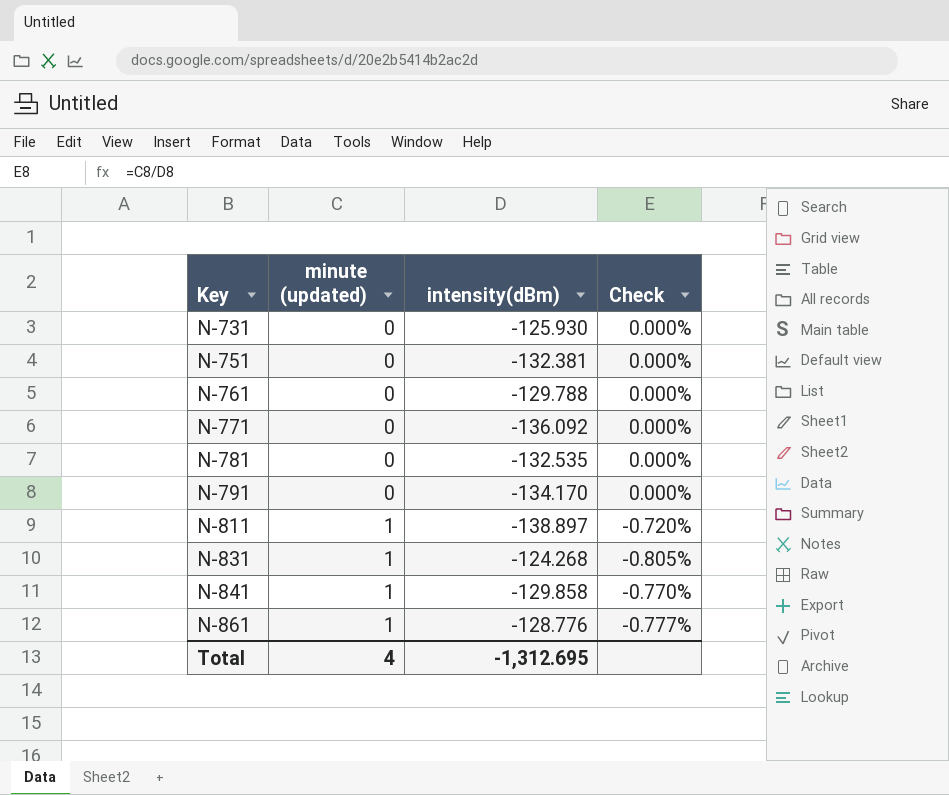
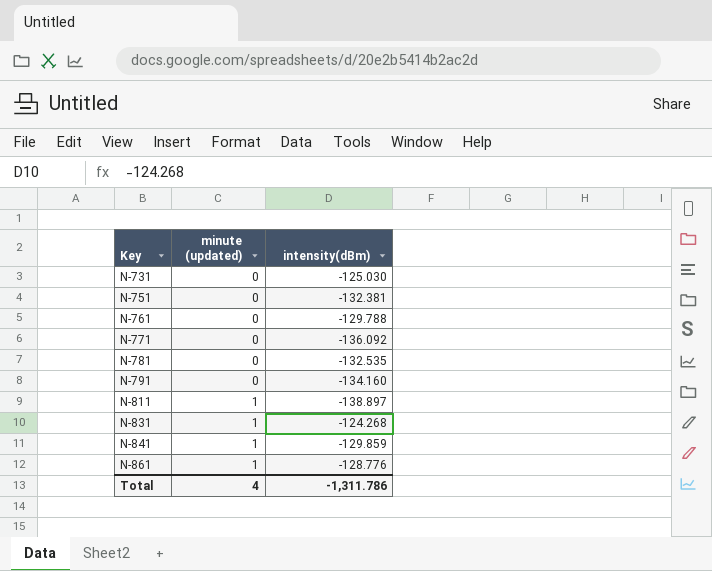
column Check | formula: [minute (updated)] / [intensity(dBm)] -> none
N-731 | intensity(dBm): -125.930 -> -125.030
N-791 | intensity(dBm): -134.170 -> -134.160
N-841 | intensity(dBm): -129.858 -> -129.859
Total | intensity(dBm): -1,312.695 -> -1,311.786

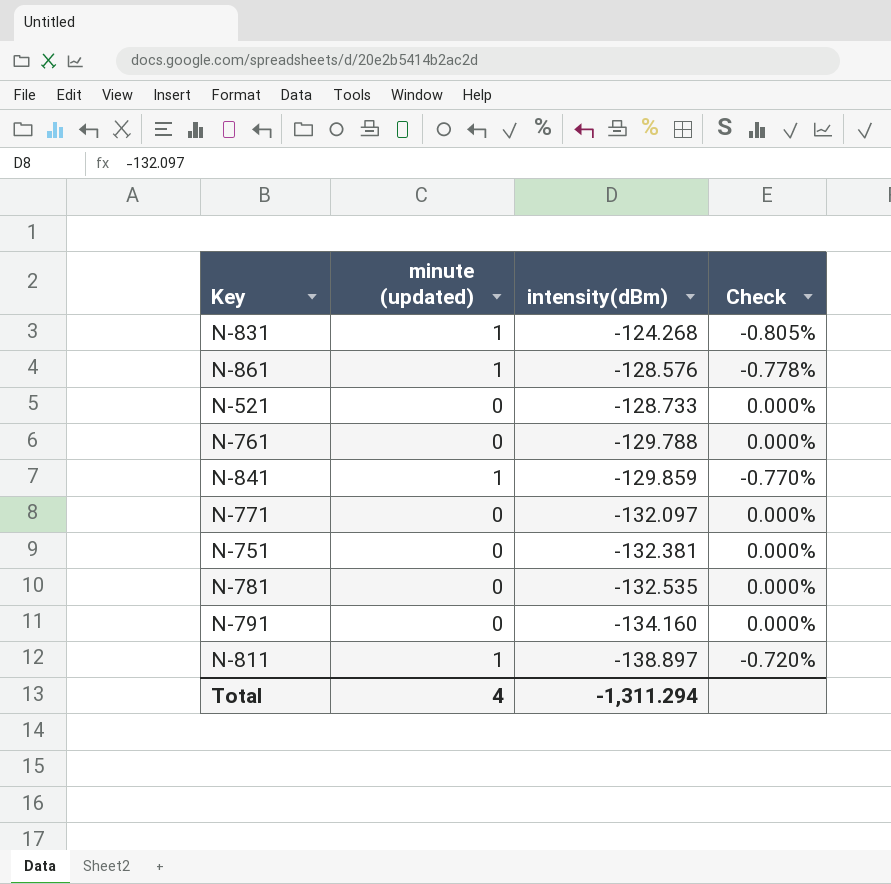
row order: Key ascending -> intensity(dBm) descending
column Check | formula: none -> [minute (updated)] / [intensity(dBm)]
row N-731: 0 | -125.030 -> none
N-861 | intensity(dBm): -128.776 -> -128.576
row N-521: none -> 0 | -128.733 | 0.000%
N-771 | intensity(dBm): -136.092 -> -132.097
Total | intensity(dBm): -1,311.786 -> -1,311.294

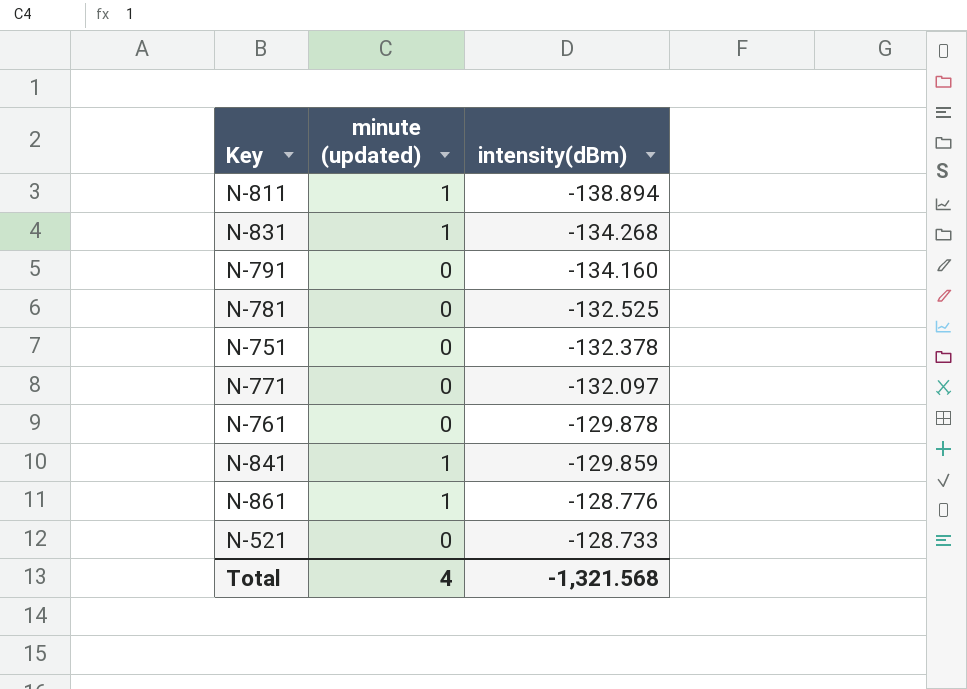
row order: intensity(dBm) descending -> intensity(dBm) ascending
column Check | formula: [minute (updated)] / [intensity(dBm)] -> none
N-811 | intensity(dBm): -138.897 -> -138.894
N-831 | intensity(dBm): -124.268 -> -134.268
N-781 | intensity(dBm): -132.535 -> -132.525
N-751 | intensity(dBm): -132.381 -> -132.378
N-761 | intensity(dBm): -129.788 -> -129.878
N-861 | intensity(dBm): -128.576 -> -128.776
Total | intensity(dBm): -1,311.294 -> -1,321.568

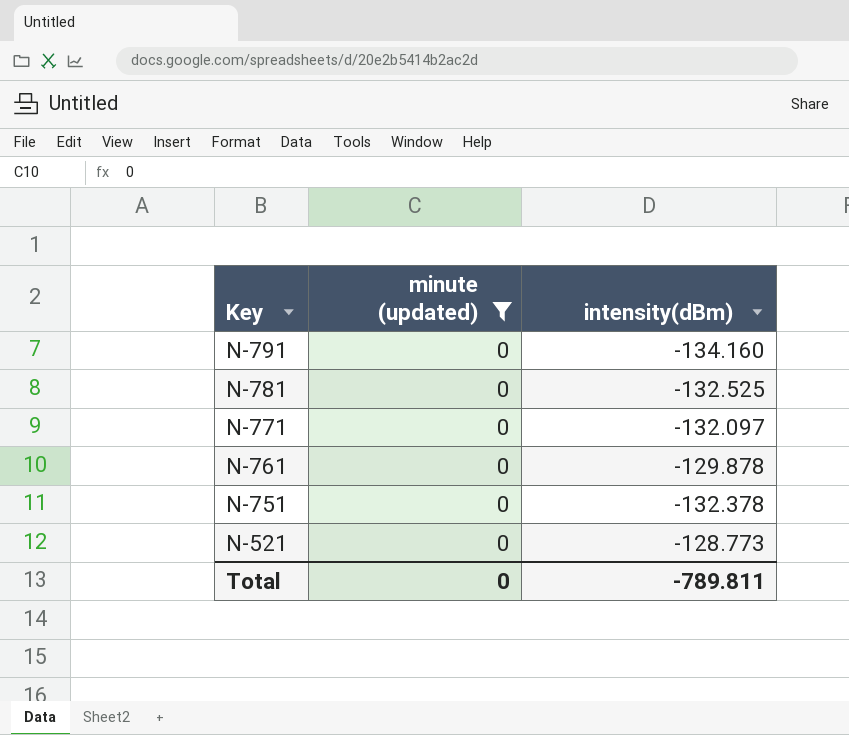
filter: none -> minute (updated) = 0
row order: intensity(dBm) ascending -> Key descending
N-521 | intensity(dBm): -128.733 -> -128.773
Total | minute (updated): 4 -> 0
Total | intensity(dBm): -1,321.568 -> -789.811

